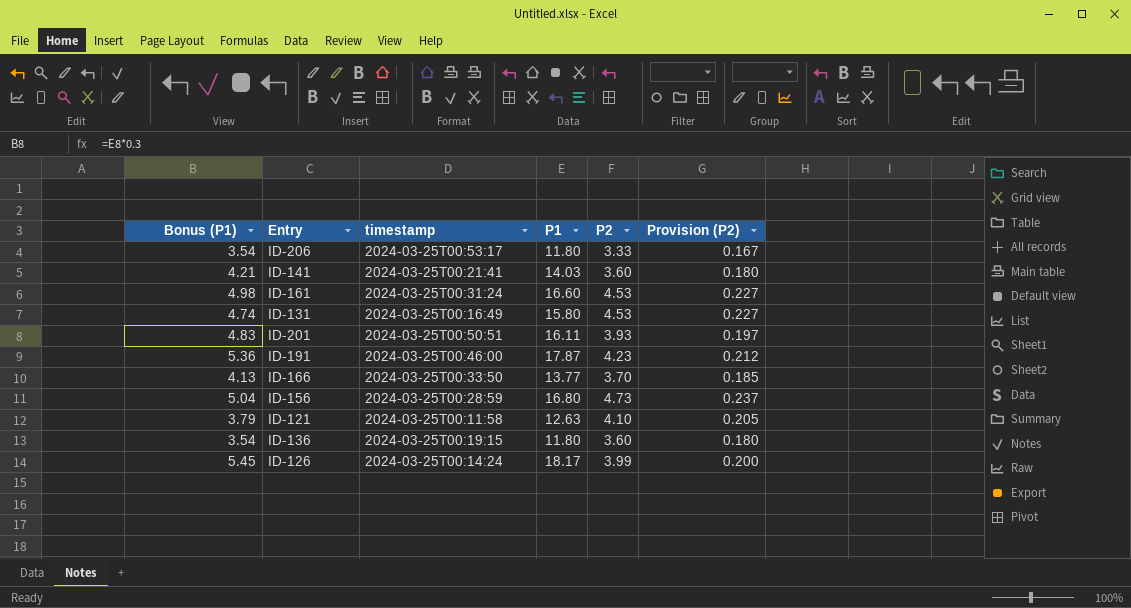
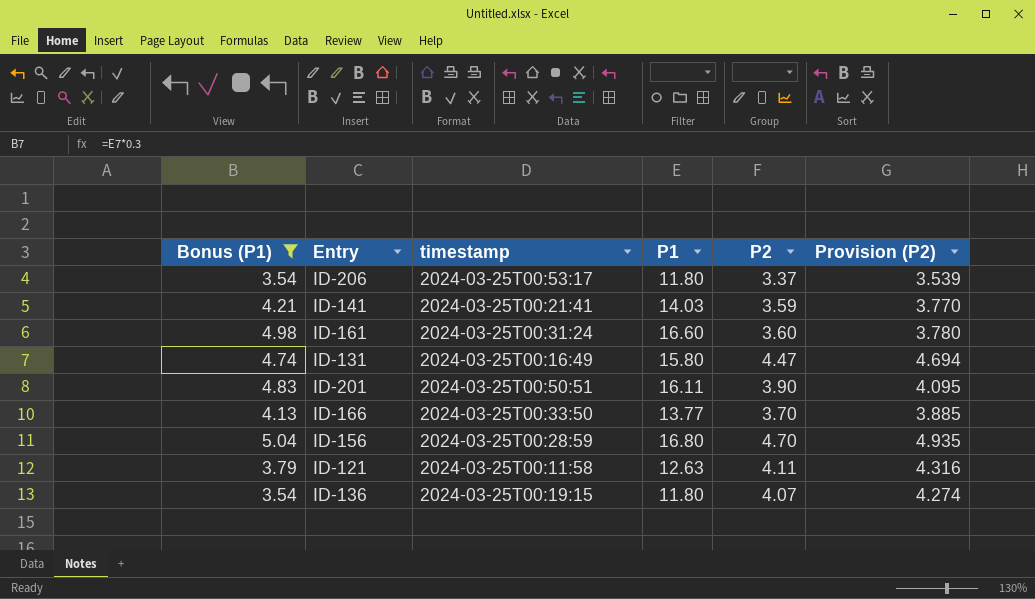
filter: none -> Bonus (P1) <= 5.04
column Provision (P2) | formula: [P2] * 0.05 -> [P2] * 1.05
ID-206 | P2: 3.33 -> 3.37
ID-141 | P2: 3.60 -> 3.59
ID-161 | P2: 4.53 -> 3.60
ID-131 | P2: 4.53 -> 4.47
ID-201 | P2: 3.93 -> 3.90
ID-156 | P2: 4.73 -> 4.70
ID-121 | P2: 4.10 -> 4.11
ID-136 | P2: 3.60 -> 4.07

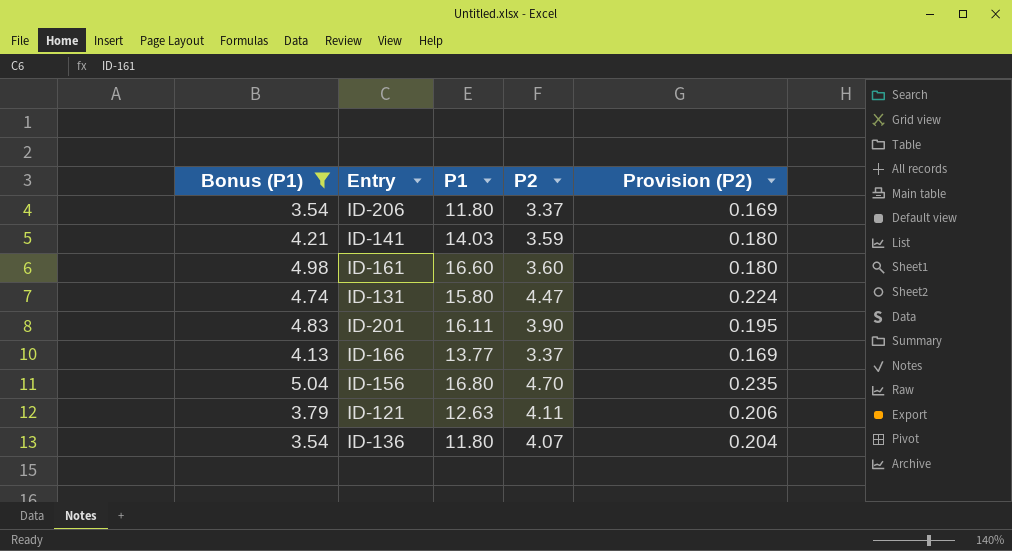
column timestamp | position: 3 -> none
column Provision (P2) | formula: [P2] * 1.05 -> [P2] * 0.05
ID-166 | P2: 3.70 -> 3.37

